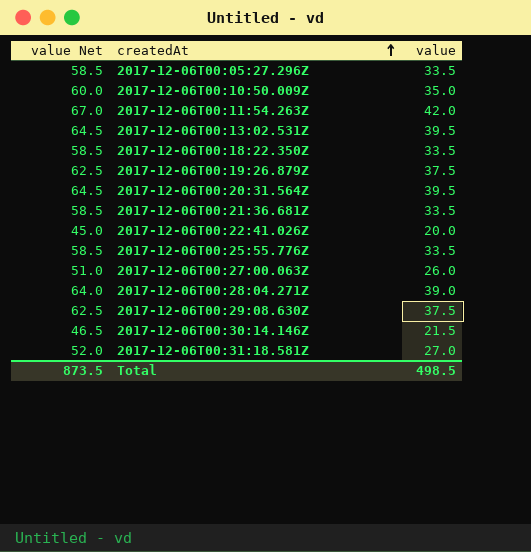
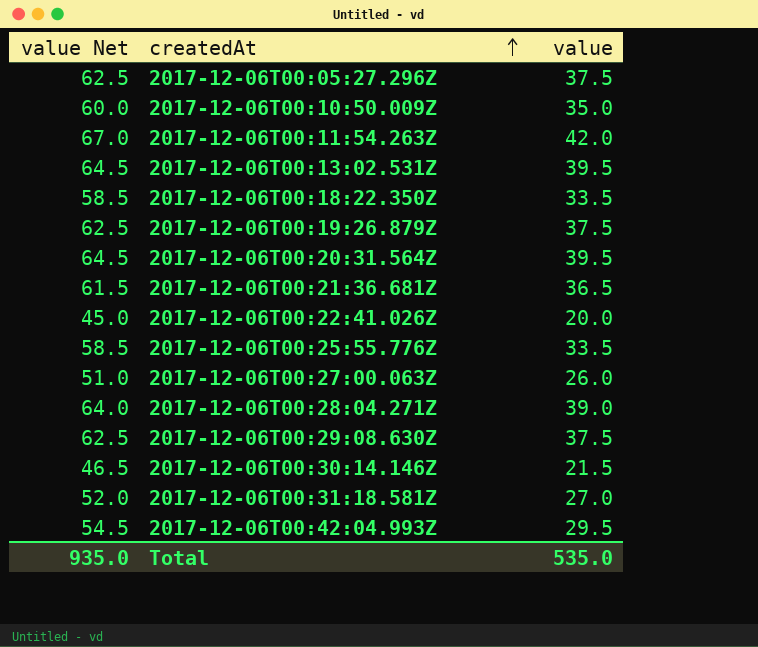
2017-12-06T00:05:27.296Z | value Net: 58.5 -> 62.5
2017-12-06T00:05:27.296Z | value: 33.5 -> 37.5
2017-12-06T00:21:36.681Z | value Net: 58.5 -> 61.5
2017-12-06T00:21:36.681Z | value: 33.5 -> 36.5
row 2017-12-06T00:42:04.993Z: none -> 54.5 | 29.5
Total | value Net: 873.5 -> 935.0
Total | value: 498.5 -> 535.0

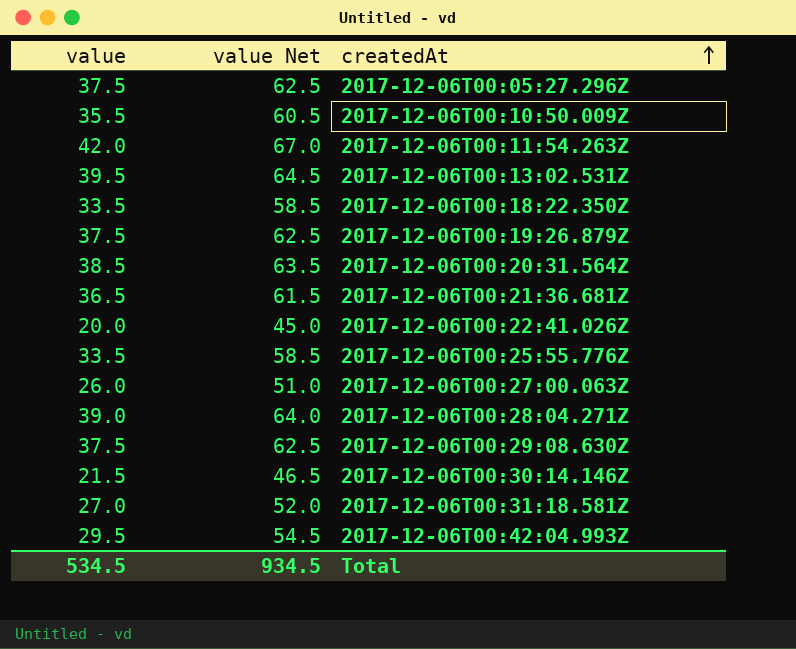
column value | position: 3 -> 1
2017-12-06T00:10:50.009Z | value: 35.0 -> 35.5
2017-12-06T00:10:50.009Z | value Net: 60.0 -> 60.5
2017-12-06T00:20:31.564Z | value: 39.5 -> 38.5
2017-12-06T00:20:31.564Z | value Net: 64.5 -> 63.5
Total | value: 535.0 -> 534.5
Total | value Net: 935.0 -> 934.5

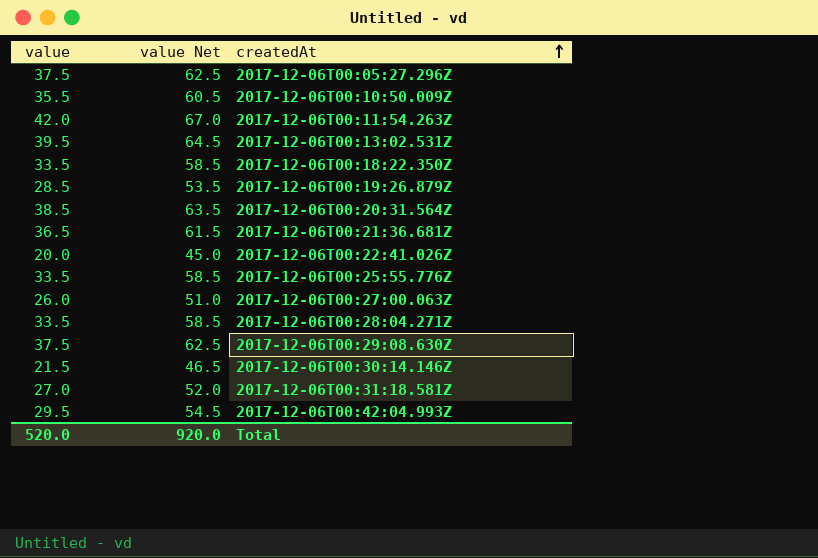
2017-12-06T00:19:26.879Z | value: 37.5 -> 28.5
2017-12-06T00:19:26.879Z | value Net: 62.5 -> 53.5
2017-12-06T00:28:04.271Z | value: 39.0 -> 33.5
2017-12-06T00:28:04.271Z | value Net: 64.0 -> 58.5
Total | value: 534.5 -> 520.0
Total | value Net: 934.5 -> 920.0

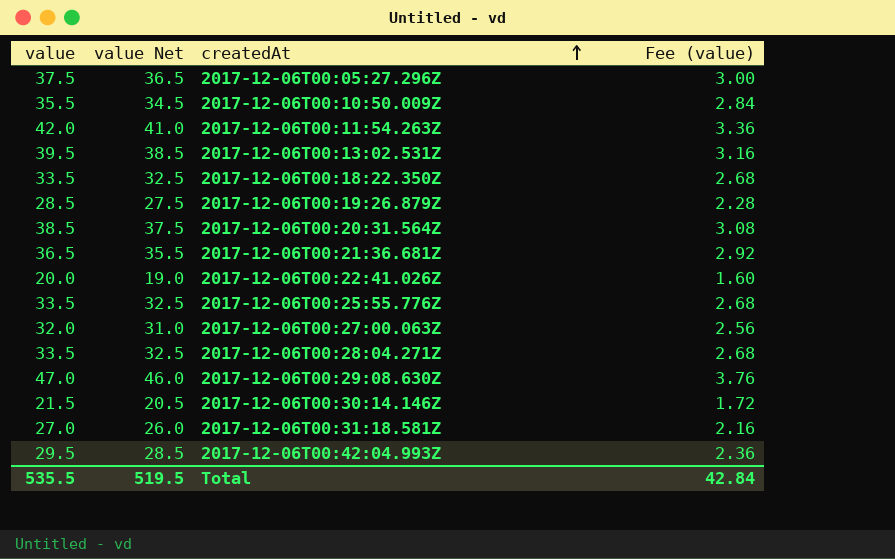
column value Net | formula: [value] + 25 -> [value] - 1
column Fee (value) | formula: none -> [value] * 0.08
2017-12-06T00:27:00.063Z | value: 26.0 -> 32.0
2017-12-06T00:29:08.630Z | value: 37.5 -> 47.0
Total | value: 520.0 -> 535.5
Total | value Net: 920.0 -> 519.5

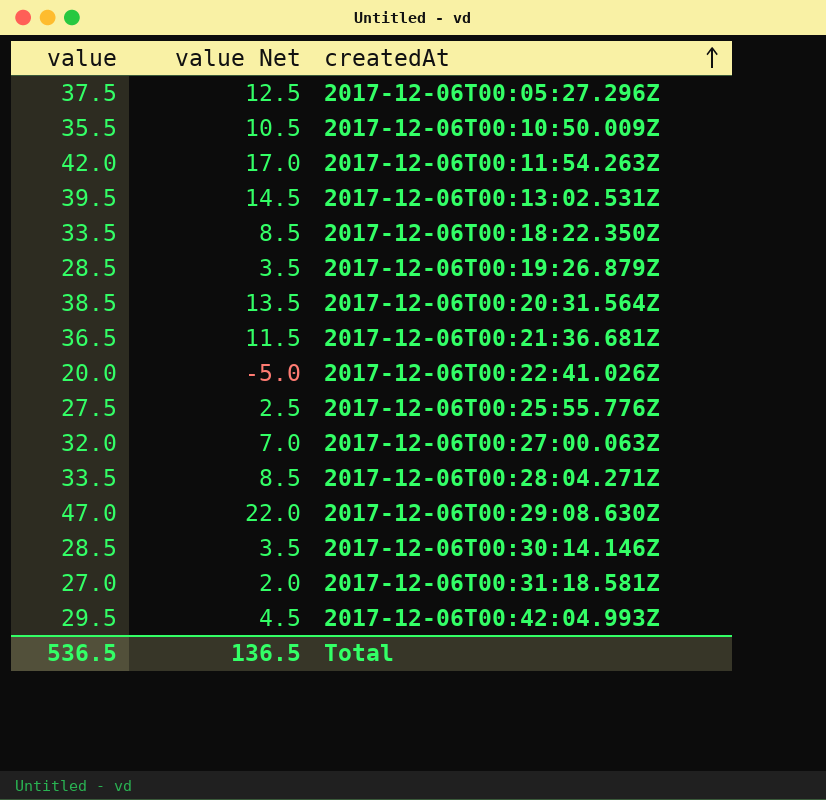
column Fee (value) | formula: [value] * 0.08 -> none
column value Net | formula: [value] - 1 -> [value] - 25
2017-12-06T00:25:55.776Z | value: 33.5 -> 27.5
2017-12-06T00:30:14.146Z | value: 21.5 -> 28.5
Total | value: 535.5 -> 536.5
Total | value Net: 519.5 -> 136.5

